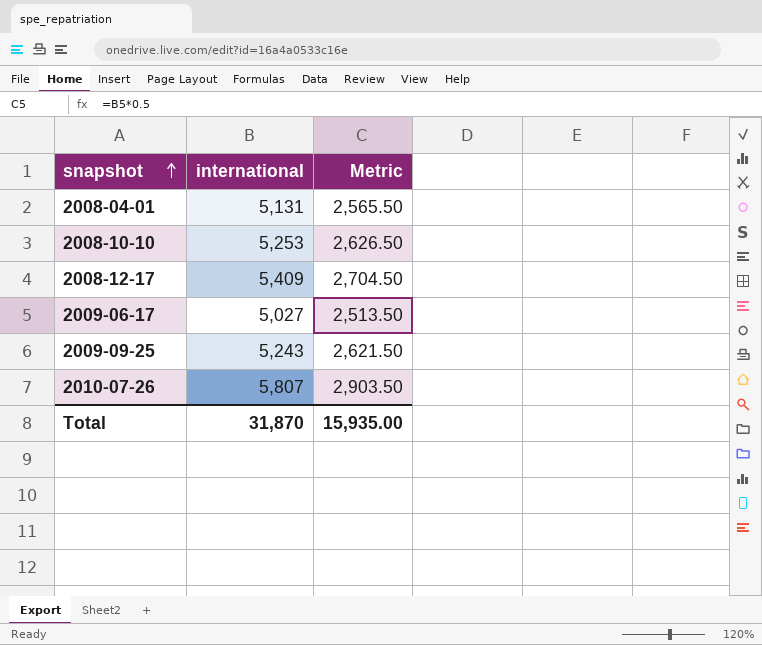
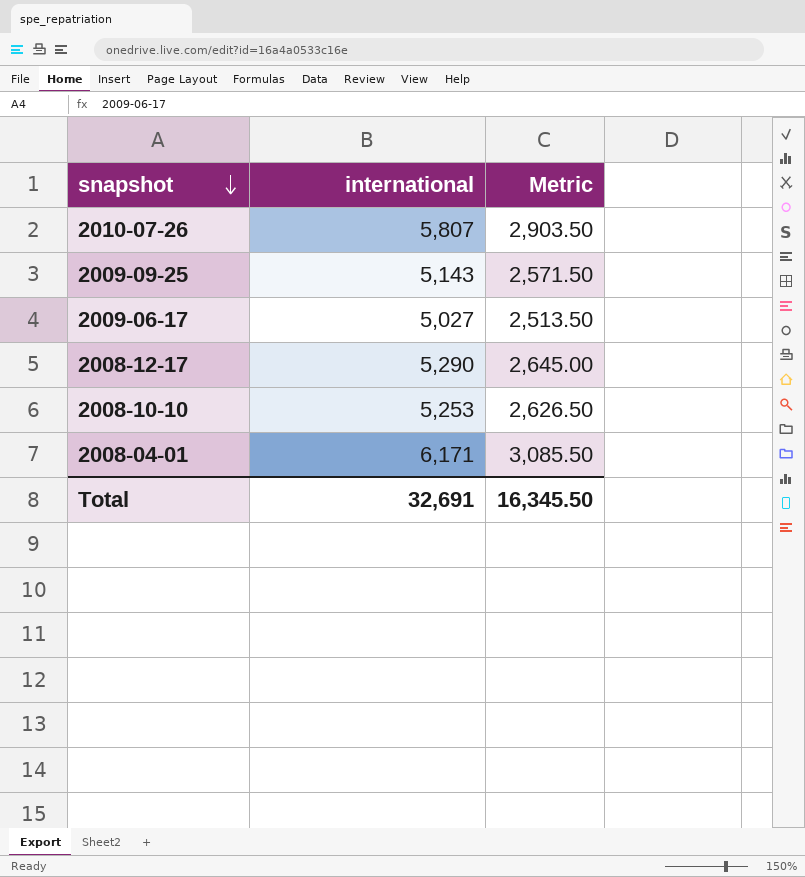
row order: snapshot ascending -> snapshot descending
2009-09-25 | international: 5,243 -> 5,143
2009-09-25 | Metric: 2,621.50 -> 2,571.50
2008-12-17 | international: 5,409 -> 5,290
2008-12-17 | Metric: 2,704.50 -> 2,645.00
2008-04-01 | international: 5,131 -> 6,171
2008-04-01 | Metric: 2,565.50 -> 3,085.50
Total | international: 31,870 -> 32,691
Total | Metric: 15,935.00 -> 16,345.50

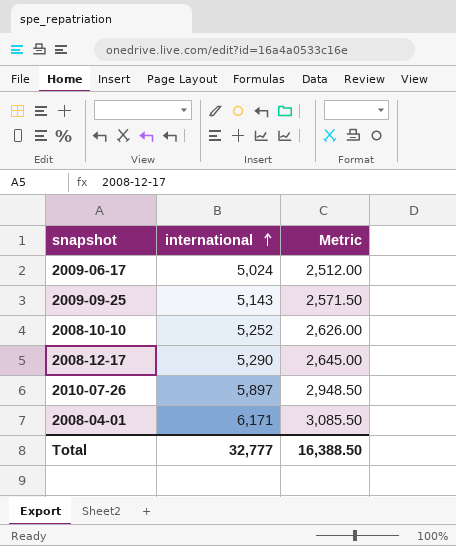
row order: snapshot descending -> international ascending
2009-06-17 | international: 5,027 -> 5,024
2009-06-17 | Metric: 2,513.50 -> 2,512.00
2008-10-10 | international: 5,253 -> 5,252
2008-10-10 | Metric: 2,626.50 -> 2,626.00
2010-07-26 | international: 5,807 -> 5,897
2010-07-26 | Metric: 2,903.50 -> 2,948.50
Total | international: 32,691 -> 32,777
Total | Metric: 16,345.50 -> 16,388.50

